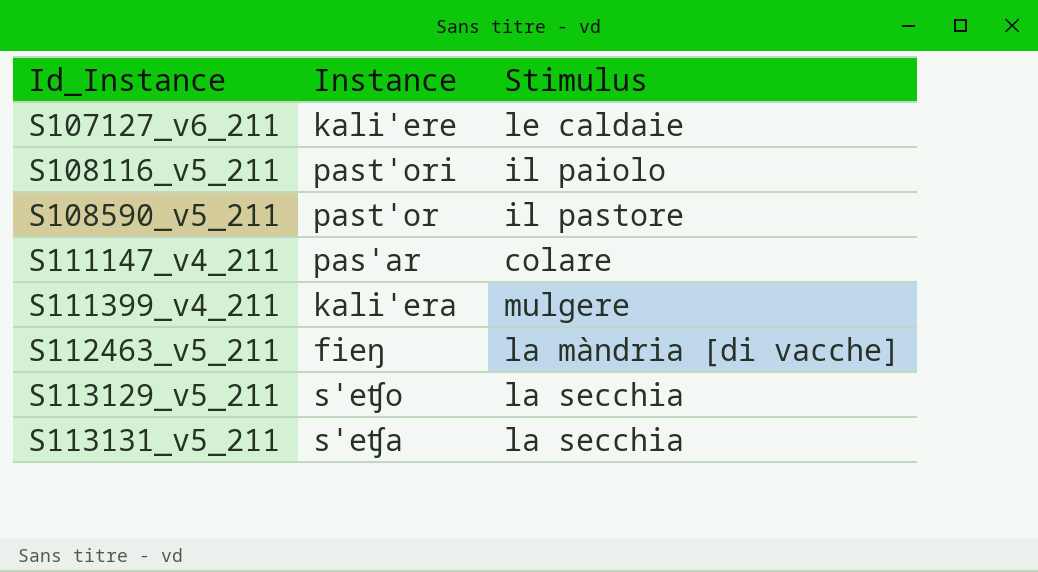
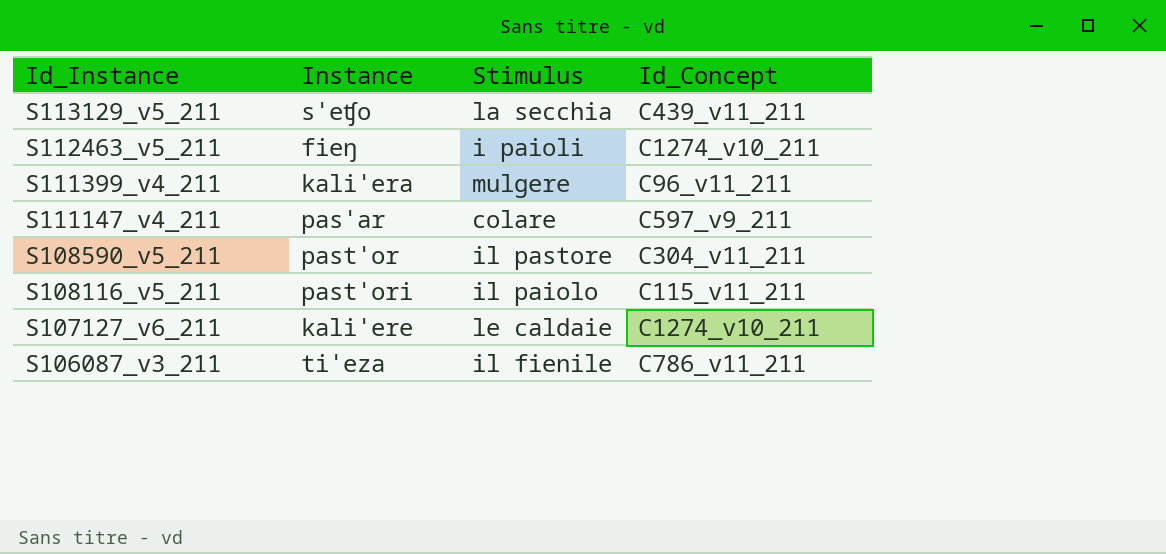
row order: Id_Instance ascending -> Id_Instance descending
column Id_Concept | position: none -> 4
row S113131_v5_211: sˈeʧa | la secchia -> none
S112463_v5_211 | Stimulus: la màndria [di vacche] -> i paioli
row S106087_v3_211: none -> tiˈeza | il fienile | C786_v11_211

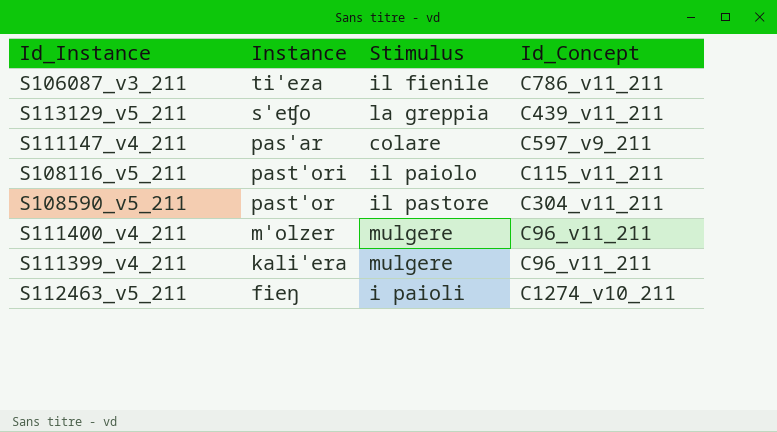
row order: Id_Instance descending -> Instance descending
row S107127_v6_211: kaliˈere | le caldaie | C1274_v10_211 -> none
S113129_v5_211 | Stimulus: la secchia -> la greppia
row S111400_v4_211: none -> mˈolzer | mulgere | C96_v11_211

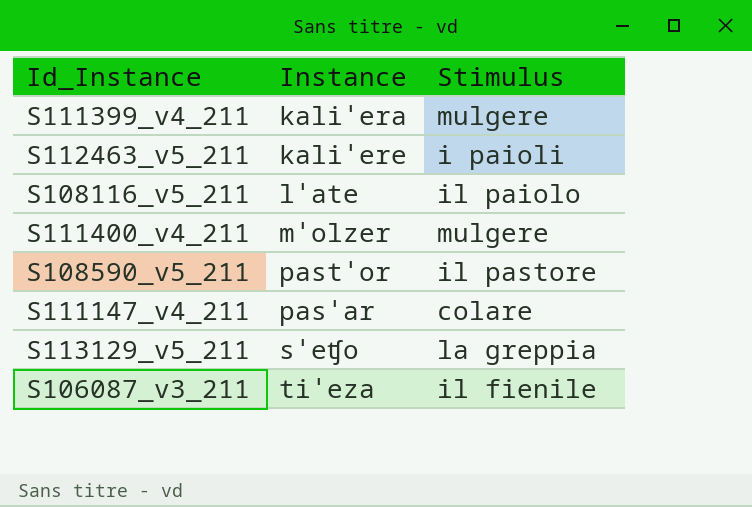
row order: Instance descending -> Instance ascending
column Id_Concept | position: 4 -> none
S112463_v5_211 | Instance: fieŋ -> kaliˈere
S108116_v5_211 | Instance: pastˈori -> lˈate

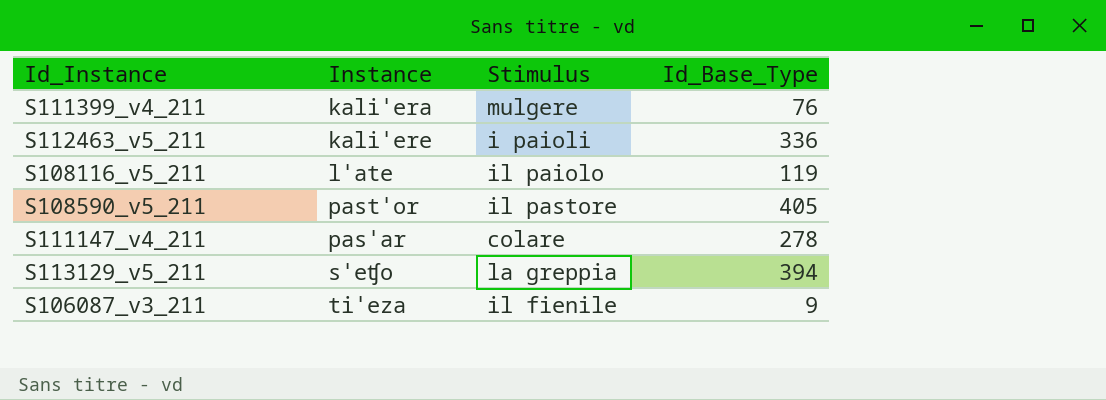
column Id_Base_Type | position: none -> 4
row S111400_v4_211: mˈolzer | mulgere -> none

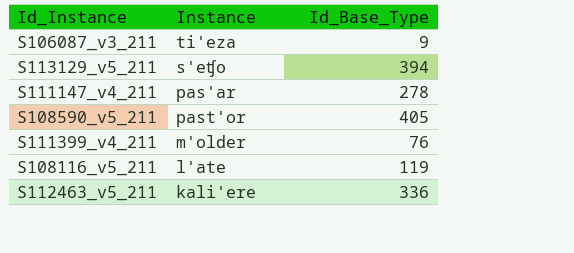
row order: Instance ascending -> Instance descending
column Stimulus | position: 3 -> none
S111399_v4_211 | Instance: kaliˈera -> mˈolder

